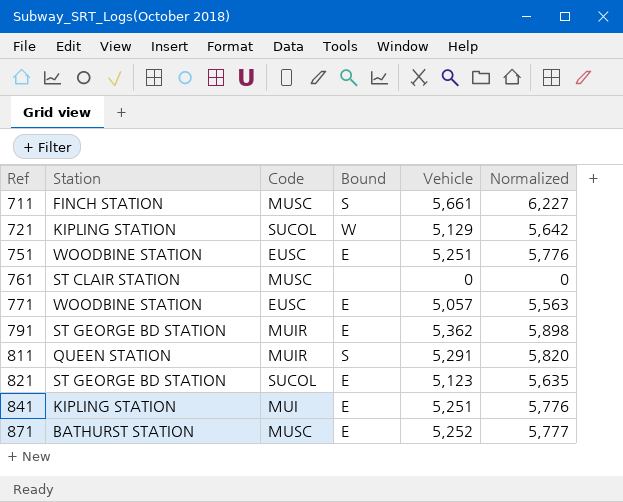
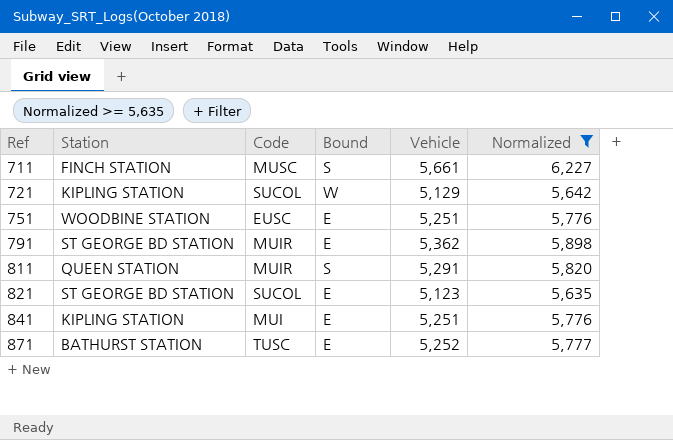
filter: none -> Normalized >= 5,635
871 | Code: MUSC -> TUSC

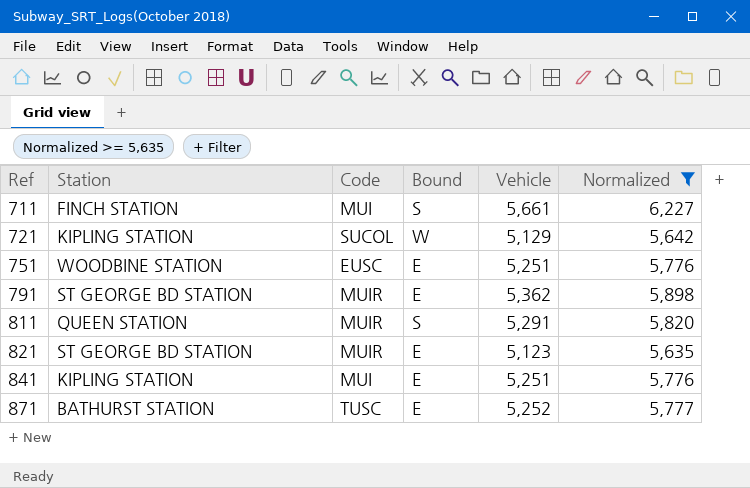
711 | Code: MUSC -> MUI
821 | Code: SUCOL -> MUIR

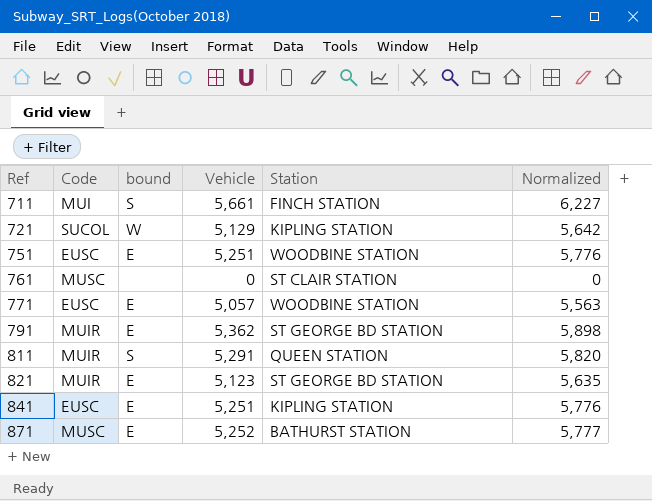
filter: Normalized >= 5,635 -> none
column name: Bound -> bound
column Station | position: 2 -> 5
841 | Code: MUI -> EUSC
871 | Code: TUSC -> MUSC

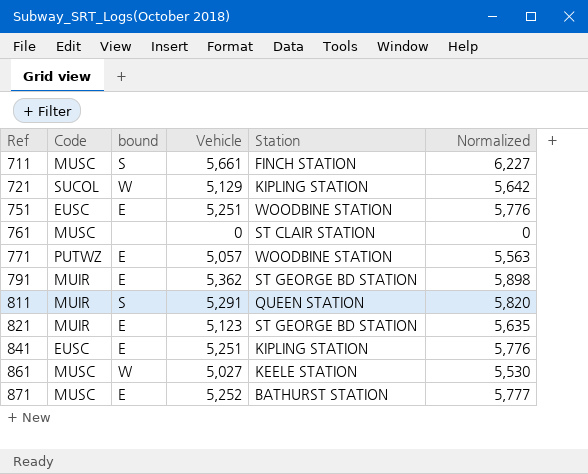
711 | Code: MUI -> MUSC
771 | Code: EUSC -> PUTWZ
row 861: none -> MUSC | W | 5,027 | KEELE STATION | 5,530

